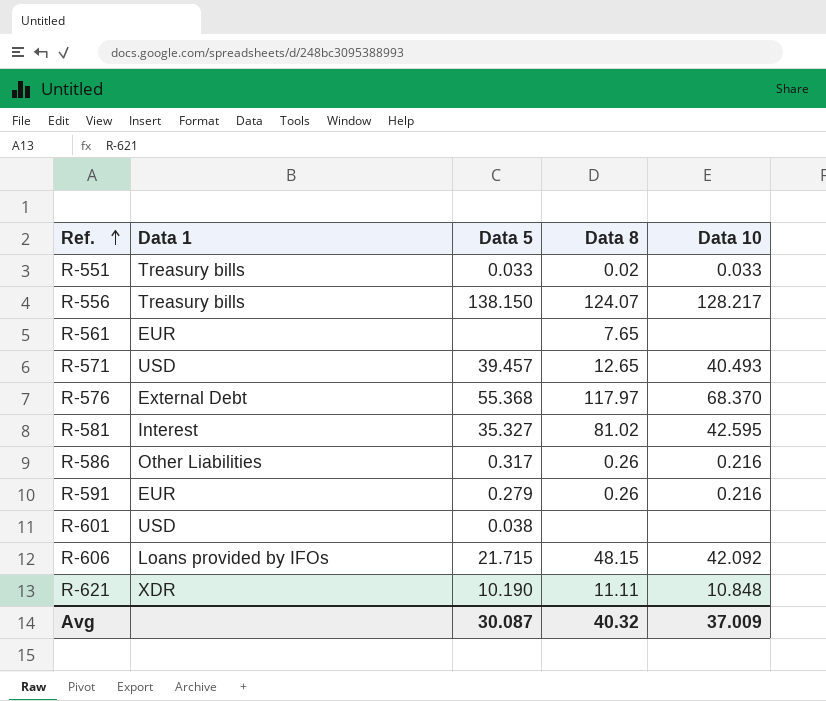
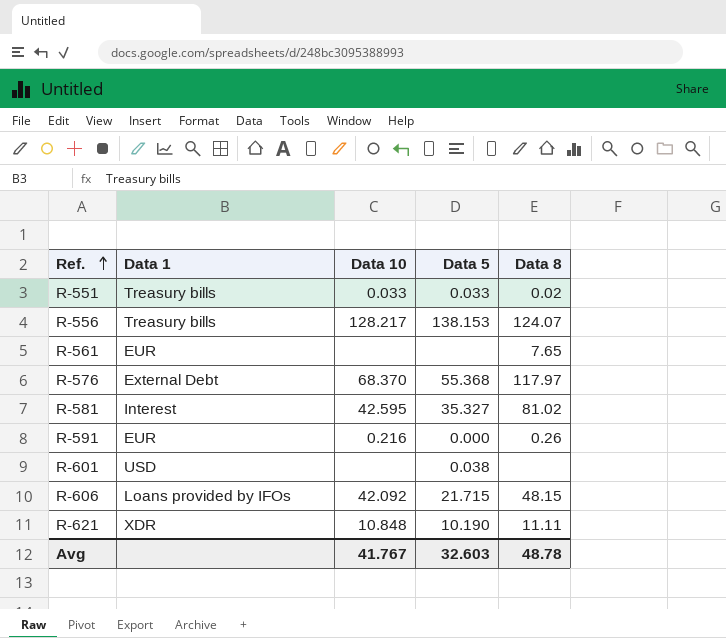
column Data 10 | position: 5 -> 3
row R-571: USD | 39.457 | 12.65 | 40.493 -> none
row R-586: Other Liabilities | 0.317 | 0.26 | 0.216 -> none
R-556 | Data 5: 138.150 -> 138.153
R-591 | Data 5: 0.279 -> 0.000
Avg | Data 10: 37.009 -> 41.767
Avg | Data 5: 30.087 -> 32.603
Avg | Data 8: 40.32 -> 48.78

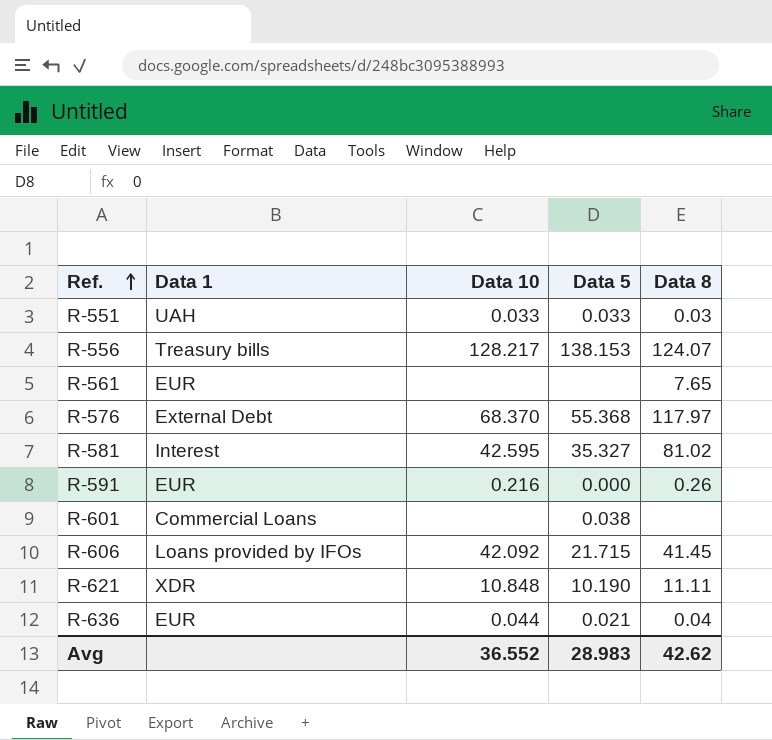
R-551 | Data 1: Treasury bills -> UAH
R-551 | Data 8: 0.02 -> 0.03
R-601 | Data 1: USD -> Commercial Loans
R-606 | Data 8: 48.15 -> 41.45
row R-636: none -> EUR | 0.044 | 0.021 | 0.04
Avg | Data 10: 41.767 -> 36.552
Avg | Data 5: 32.603 -> 28.983
Avg | Data 8: 48.78 -> 42.62

